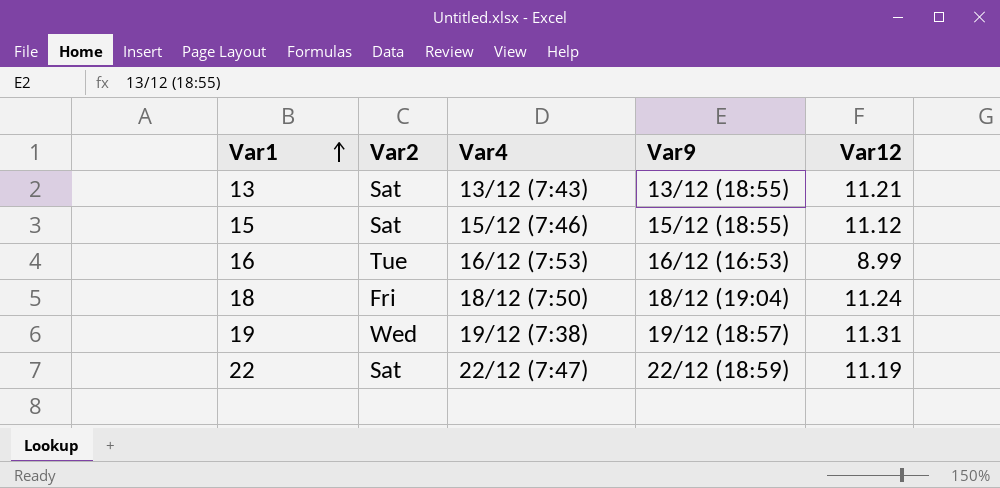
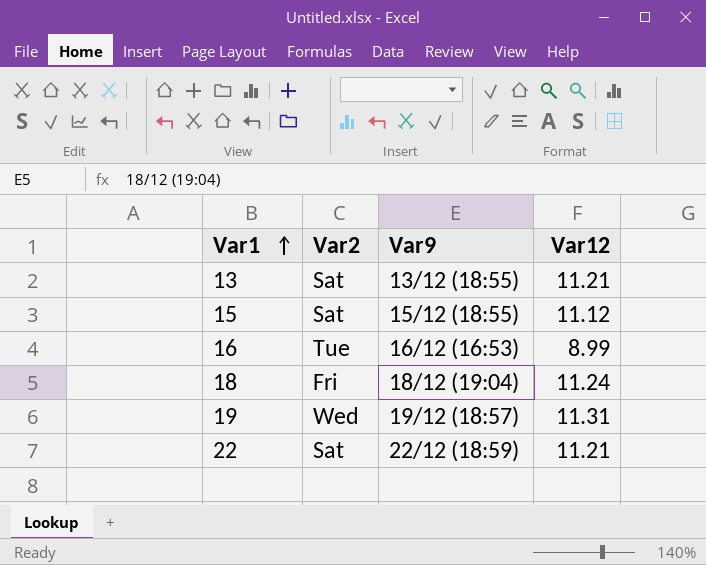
column Var4 | position: 3 -> none
22 | Var12: 11.19 -> 11.21

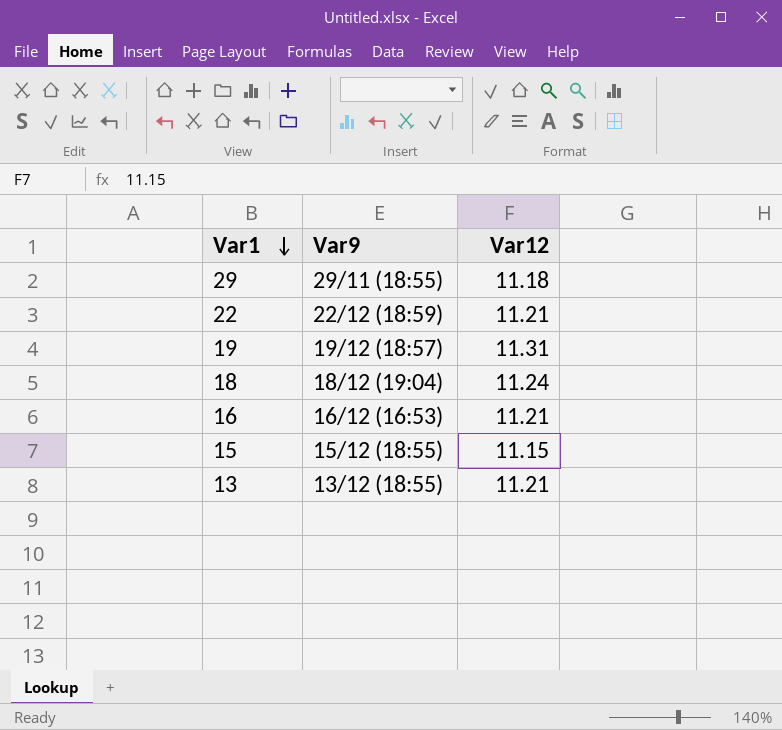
row order: Var1 ascending -> Var1 descending
column Var2 | position: 2 -> none
row 29: none -> 29/11 (18:55) | 11.18
16 | Var12: 8.99 -> 11.21
15 | Var12: 11.12 -> 11.15

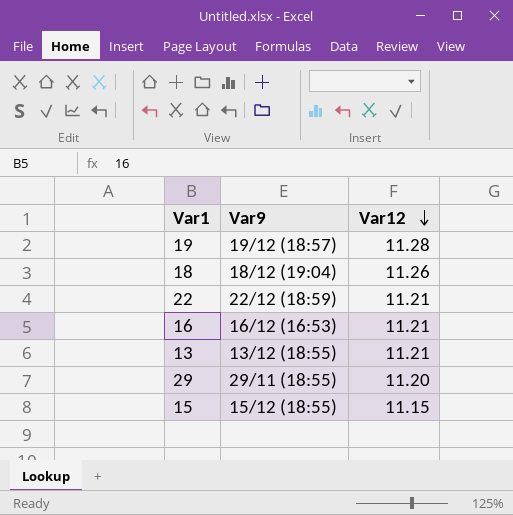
row order: Var1 descending -> Var12 descending
19 | Var12: 11.31 -> 11.28
18 | Var12: 11.24 -> 11.26
29 | Var12: 11.18 -> 11.20

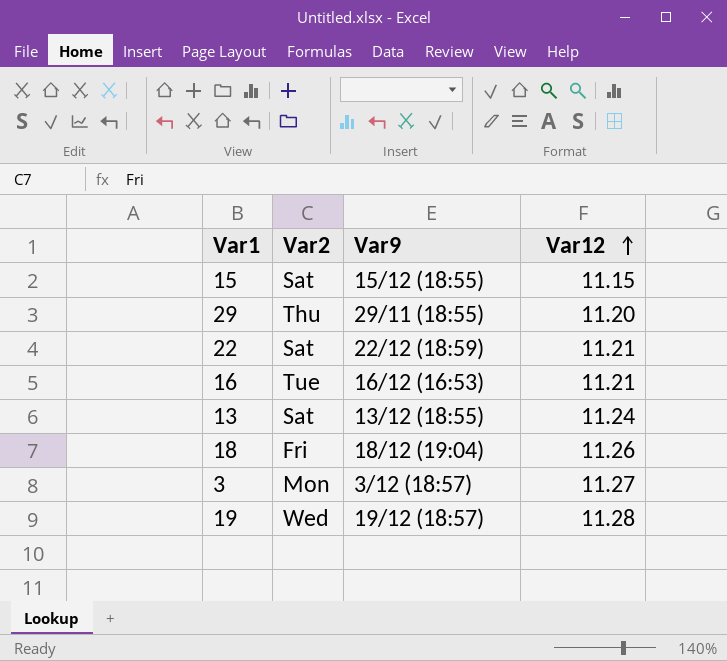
row order: Var12 descending -> Var12 ascending
column Var2 | position: none -> 2
13 | Var12: 11.21 -> 11.24
row 3: none -> Mon | 3/12 (18:57) | 11.27

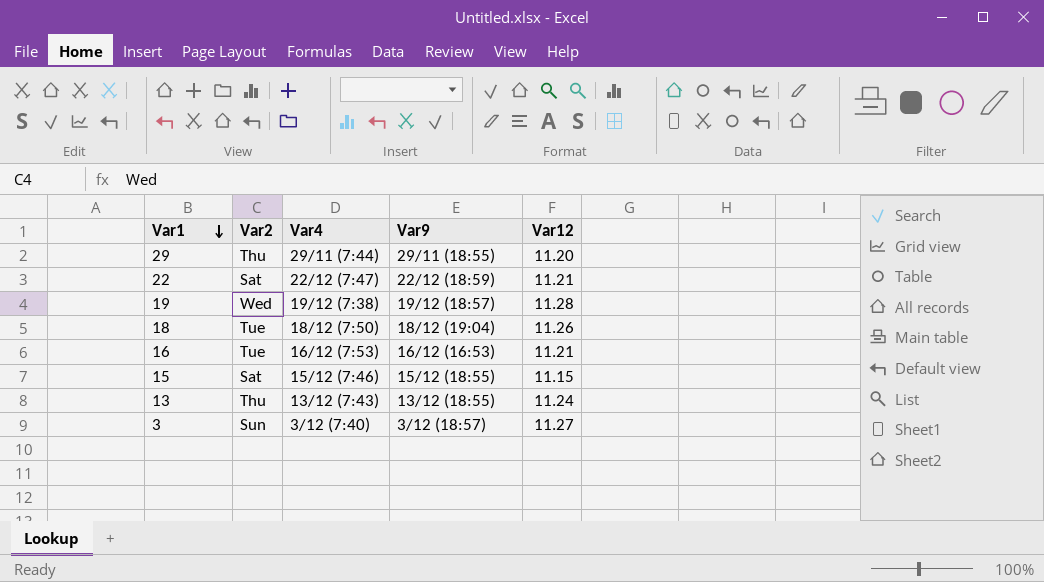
row order: Var12 ascending -> Var1 descending
column Var4 | position: none -> 3
18 | Var2: Fri -> Tue
13 | Var2: Sat -> Thu
3 | Var2: Mon -> Sun

